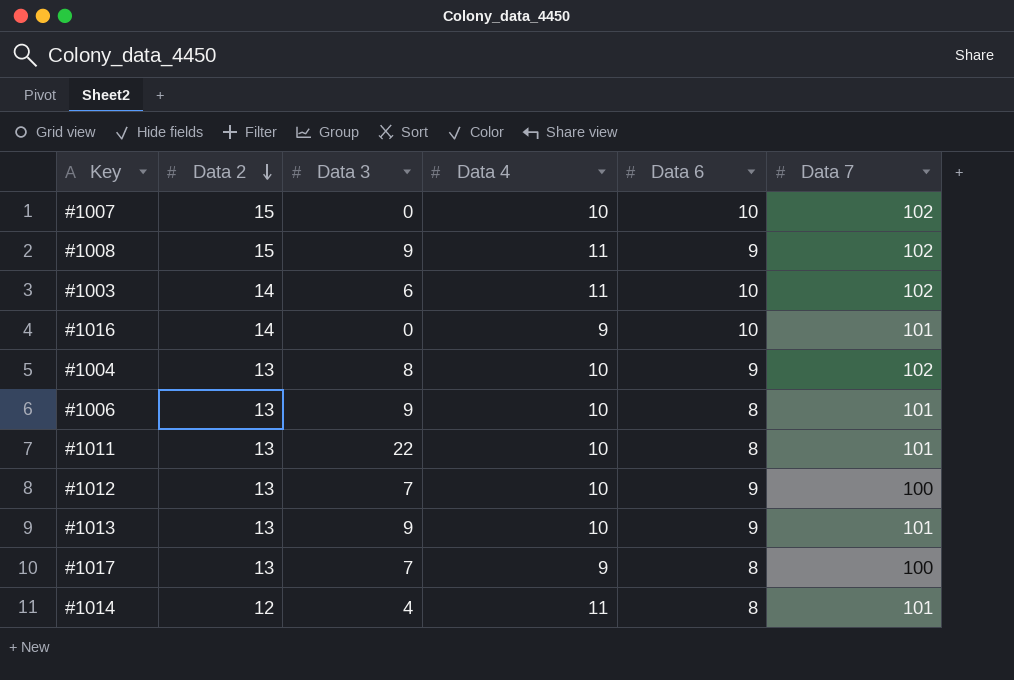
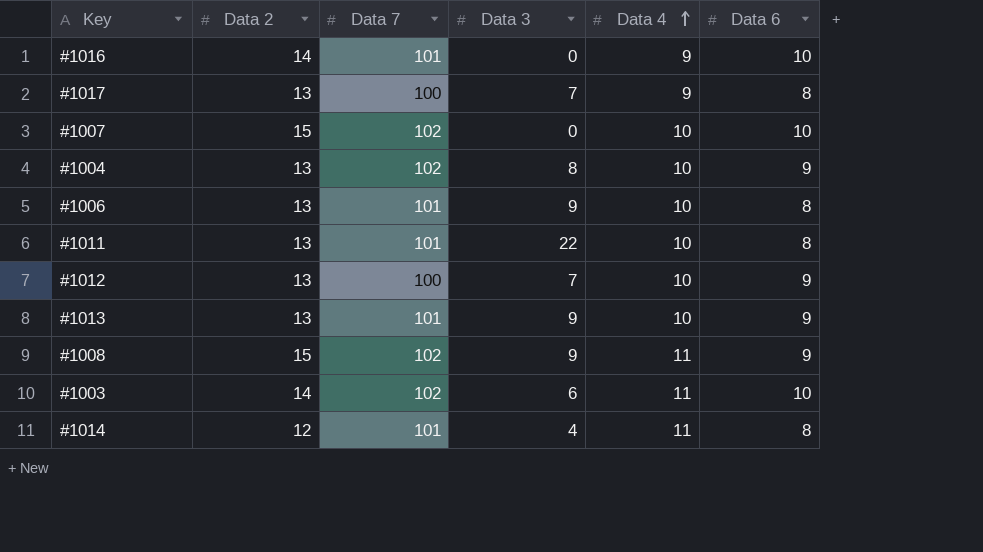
row order: Data 2 descending -> Data 4 ascending
column Data 7 | position: 6 -> 3

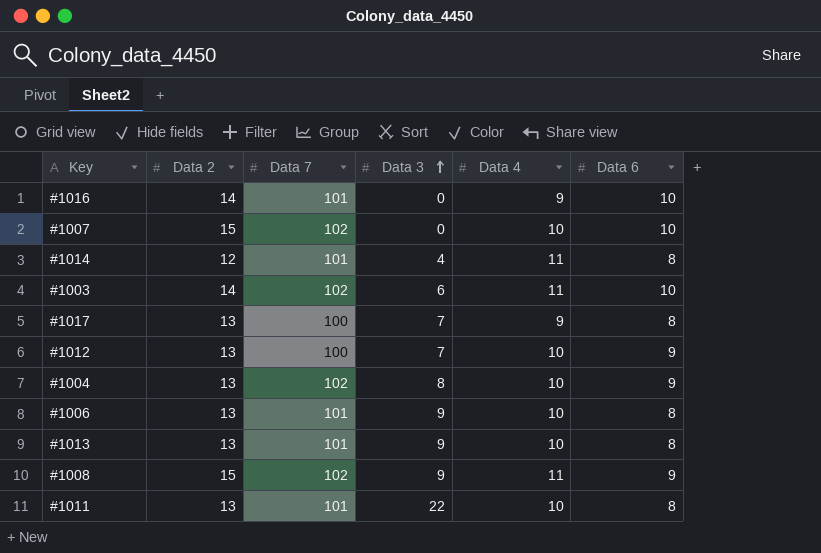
row order: Data 4 ascending -> Data 3 ascending
#1013 | Data 6: 9 -> 8

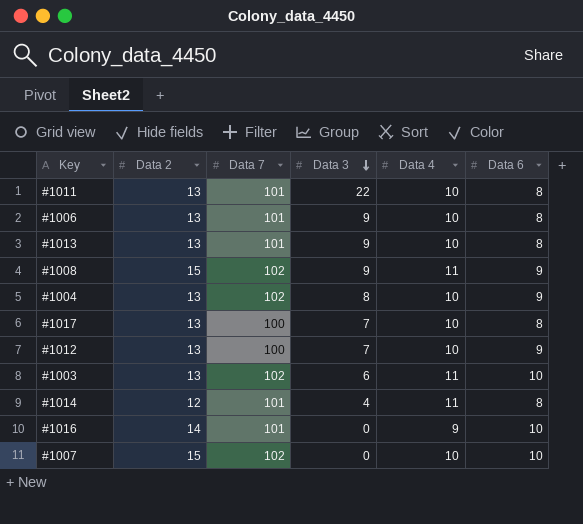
row order: Data 3 ascending -> Data 3 descending
#1017 | Data 4: 9 -> 10
#1003 | Data 2: 14 -> 13

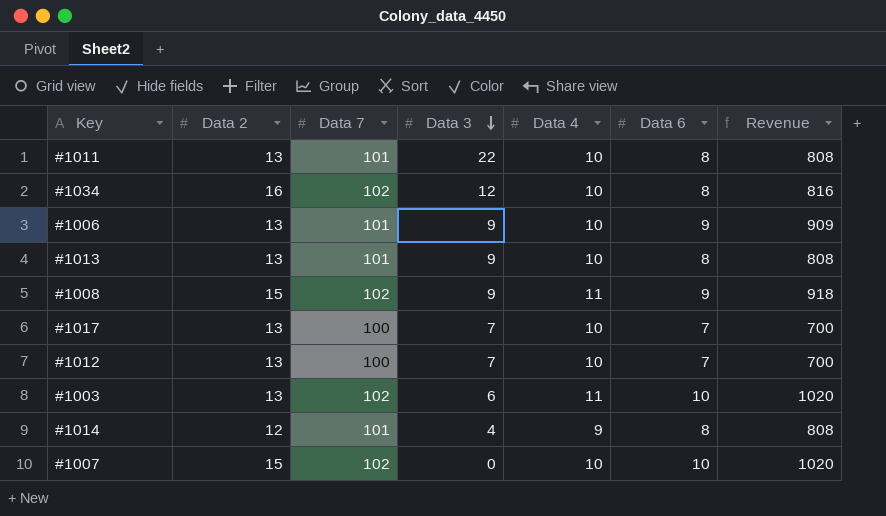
column Revenue | formula: none -> [Data 7] * [Data 6]
row #1004: 13 | 102 | 8 | 10 | 9 -> none
row #1016: 14 | 101 | 0 | 9 | 10 -> none
row #1034: none -> 16 | 102 | 12 | 10 | 8 | 816
#1006 | Data 6: 8 -> 9
#1017 | Data 6: 8 -> 7
#1012 | Data 6: 9 -> 7
#1014 | Data 4: 11 -> 9

